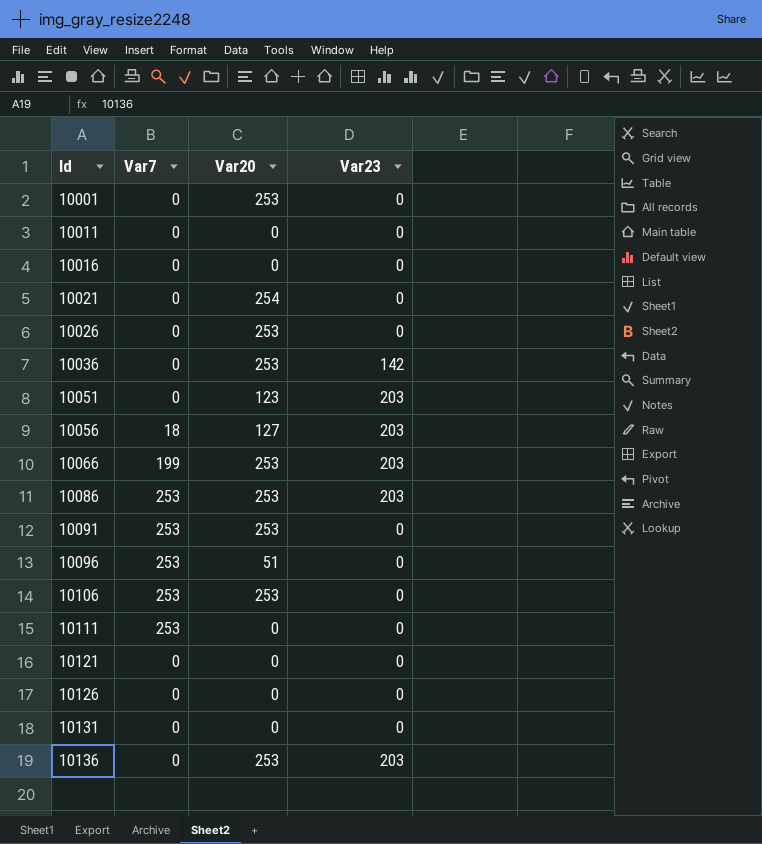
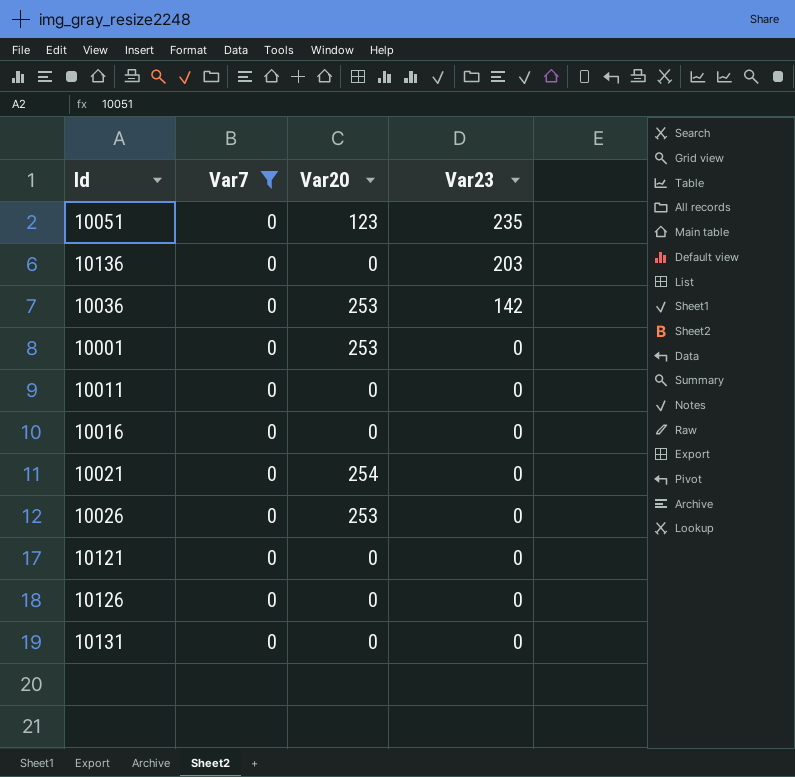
filter: none -> Var7 = 0
row order: Id ascending -> Var23 descending
10051 | Var23: 203 -> 235
10136 | Var20: 253 -> 0

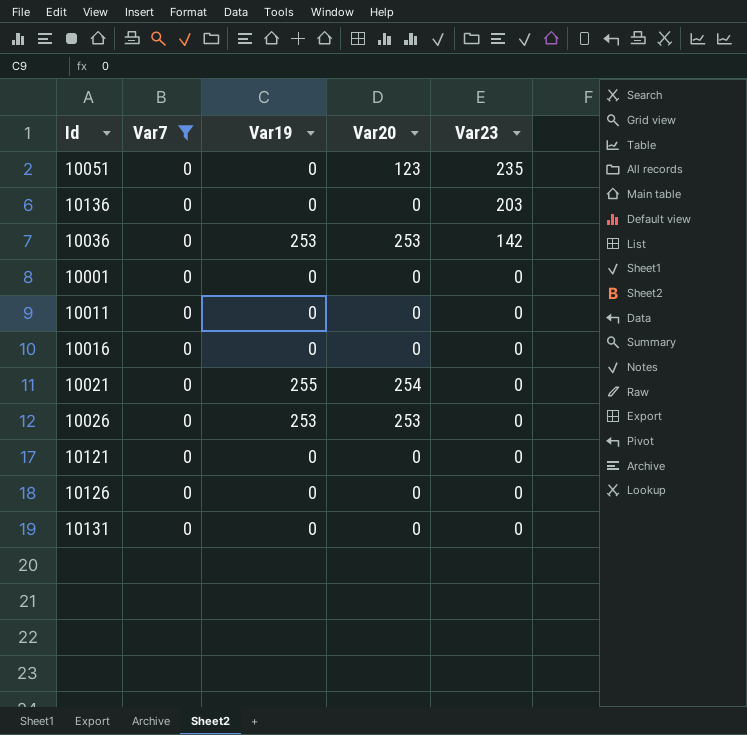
column Var19 | position: none -> 3
10001 | Var20: 253 -> 0

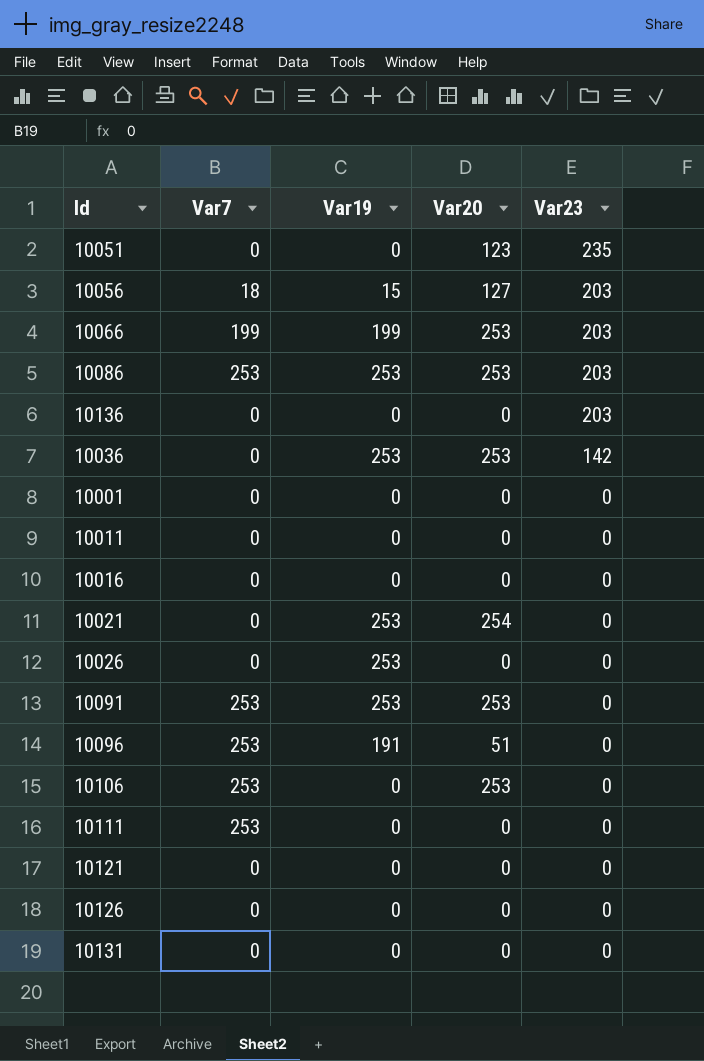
filter: Var7 = 0 -> none
10021 | Var19: 255 -> 253
10026 | Var20: 253 -> 0

